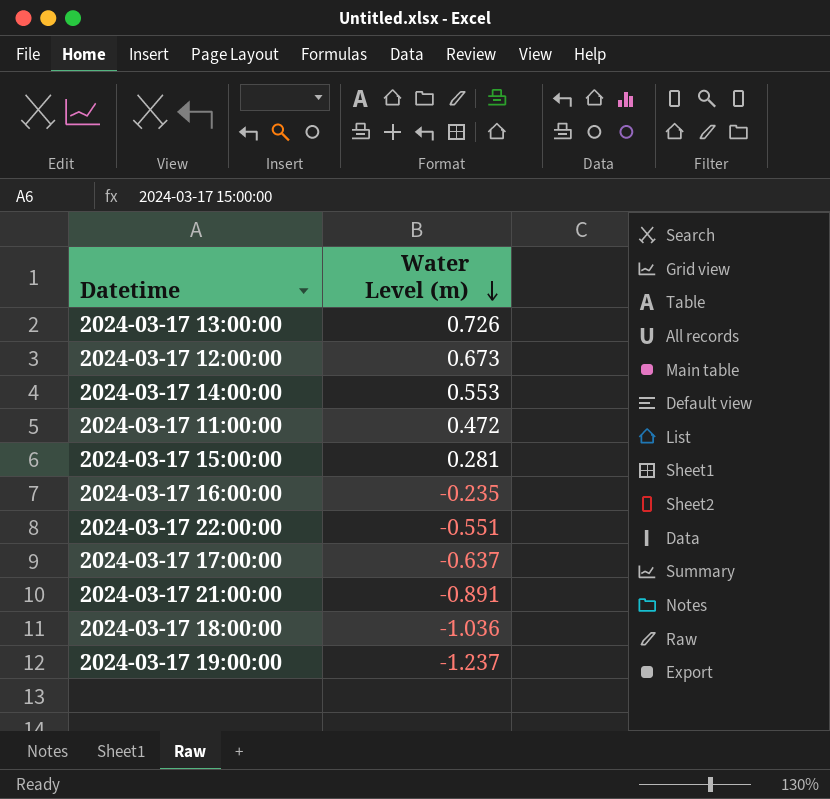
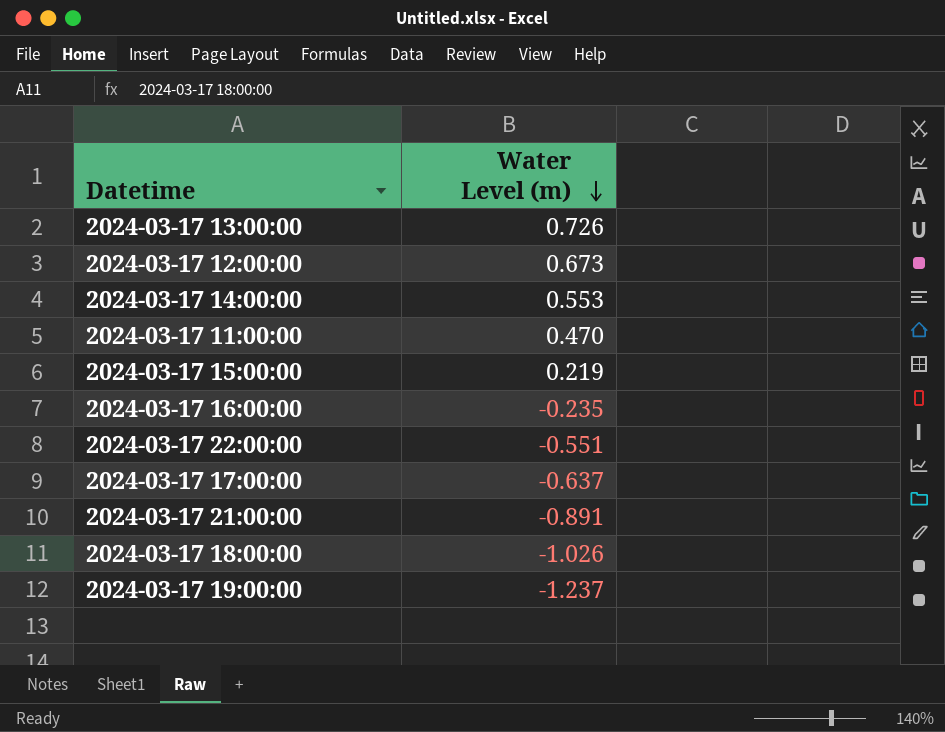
2024-03-17 11:00:00 | Water Level (m): 0.472 -> 0.470
2024-03-17 15:00:00 | Water Level (m): 0.281 -> 0.219
2024-03-17 18:00:00 | Water Level (m): -1.036 -> -1.026

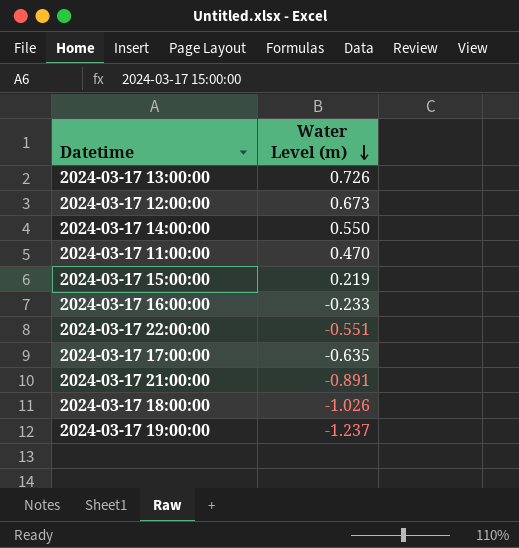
2024-03-17 14:00:00 | Water Level (m): 0.553 -> 0.550
2024-03-17 16:00:00 | Water Level (m): -0.235 -> -0.233
2024-03-17 17:00:00 | Water Level (m): -0.637 -> -0.635

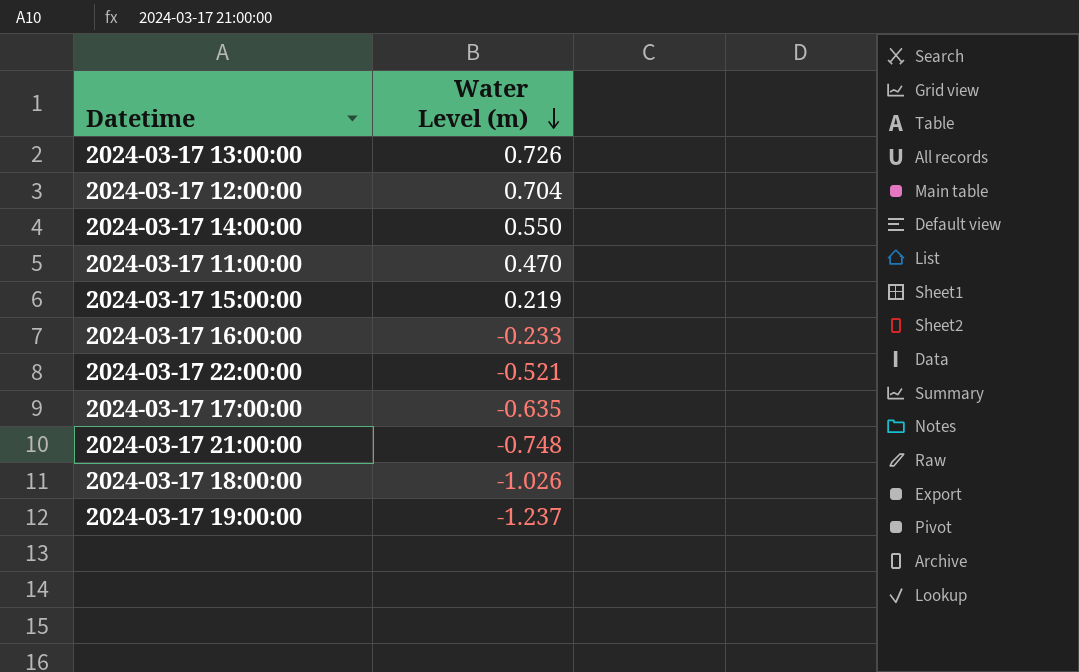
2024-03-17 12:00:00 | Water Level (m): 0.673 -> 0.704
2024-03-17 22:00:00 | Water Level (m): -0.551 -> -0.521
2024-03-17 21:00:00 | Water Level (m): -0.891 -> -0.748

